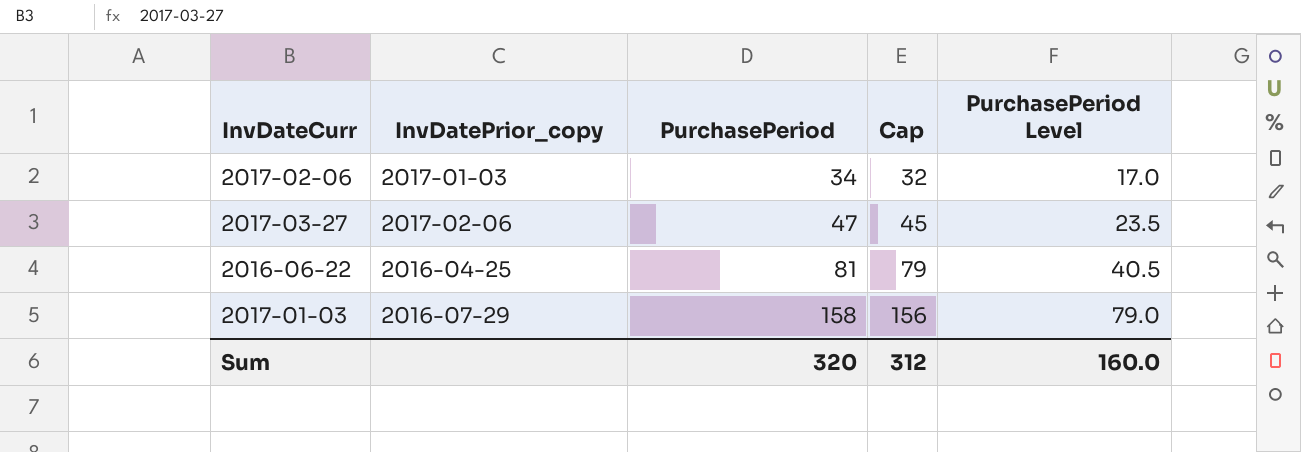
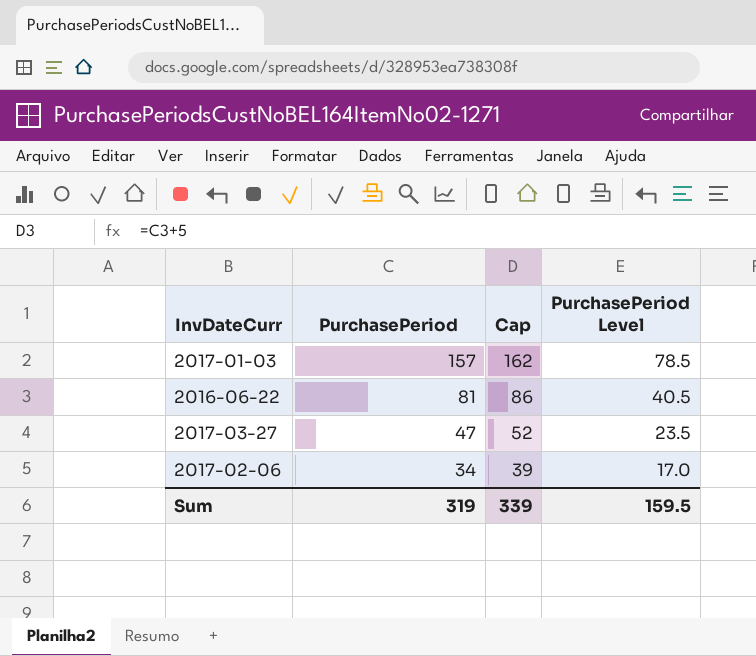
row order: PurchasePeriod ascending -> PurchasePeriod descending
column InvDatePrior_copy | position: 2 -> none
column Cap | formula: [PurchasePeriod] - 2 -> [PurchasePeriod] + 5
2017-01-03 | PurchasePeriod: 158 -> 157
2017-01-03 | PurchasePeriod Level: 79.0 -> 78.5
Sum | PurchasePeriod: 320 -> 319
Sum | Cap: 312 -> 339
Sum | PurchasePeriod Level: 160.0 -> 159.5

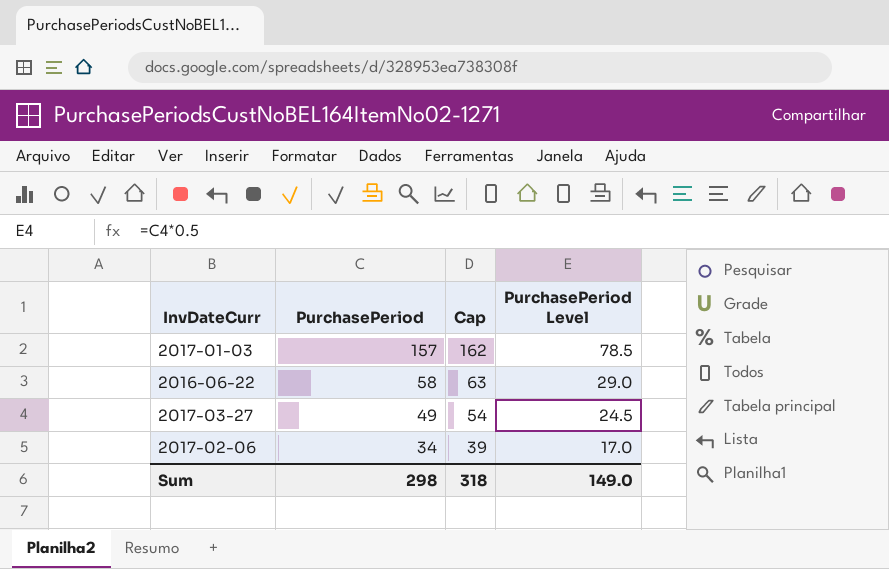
2016-06-22 | PurchasePeriod: 81 -> 58
2016-06-22 | Cap: 86 -> 63
2016-06-22 | PurchasePeriod Level: 40.5 -> 29.0
2017-03-27 | PurchasePeriod: 47 -> 49
2017-03-27 | Cap: 52 -> 54
2017-03-27 | PurchasePeriod Level: 23.5 -> 24.5
Sum | PurchasePeriod: 319 -> 298
Sum | Cap: 339 -> 318
Sum | PurchasePeriod Level: 159.5 -> 149.0

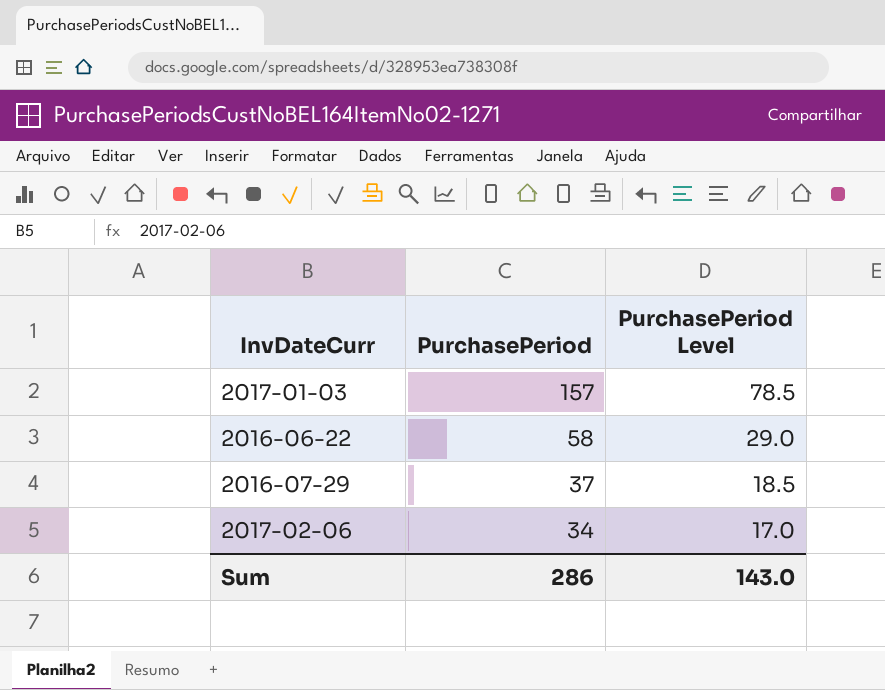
column Cap | formula: [PurchasePeriod] + 5 -> none
row 2017-03-27: 49 | 54 | 24.5 -> none
row 2016-07-29: none -> 37 | 18.5
Sum | PurchasePeriod: 298 -> 286
Sum | PurchasePeriod Level: 149.0 -> 143.0

